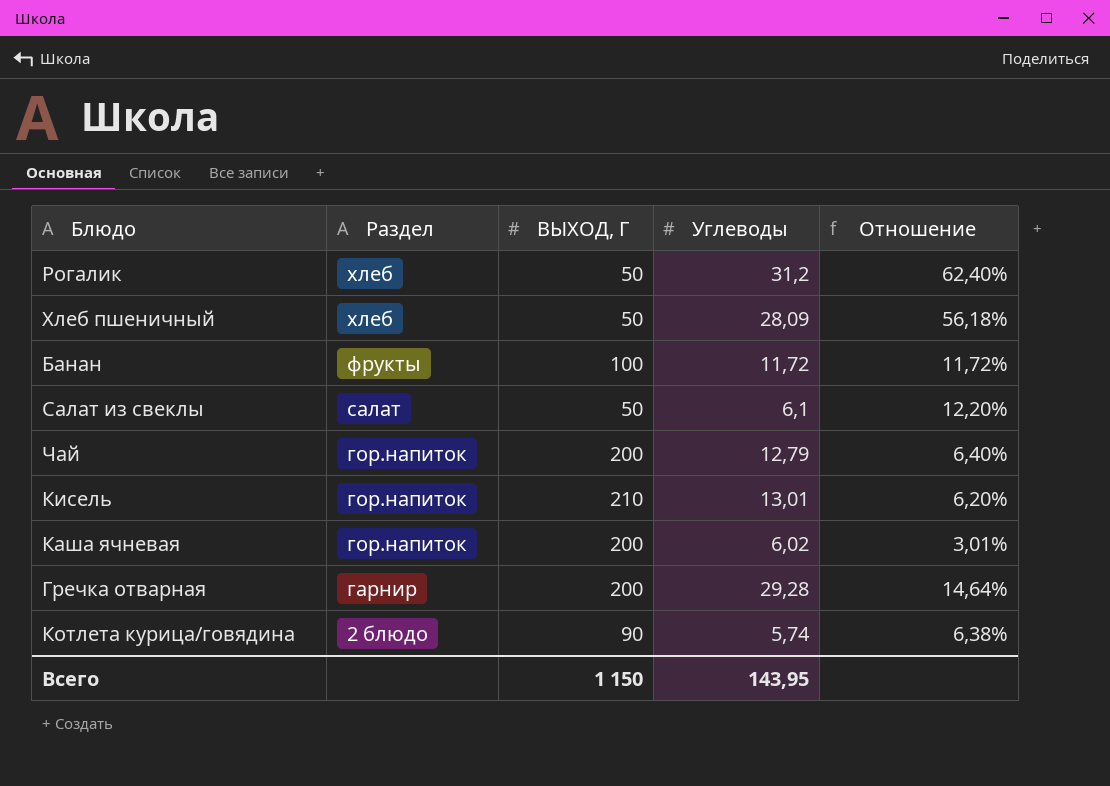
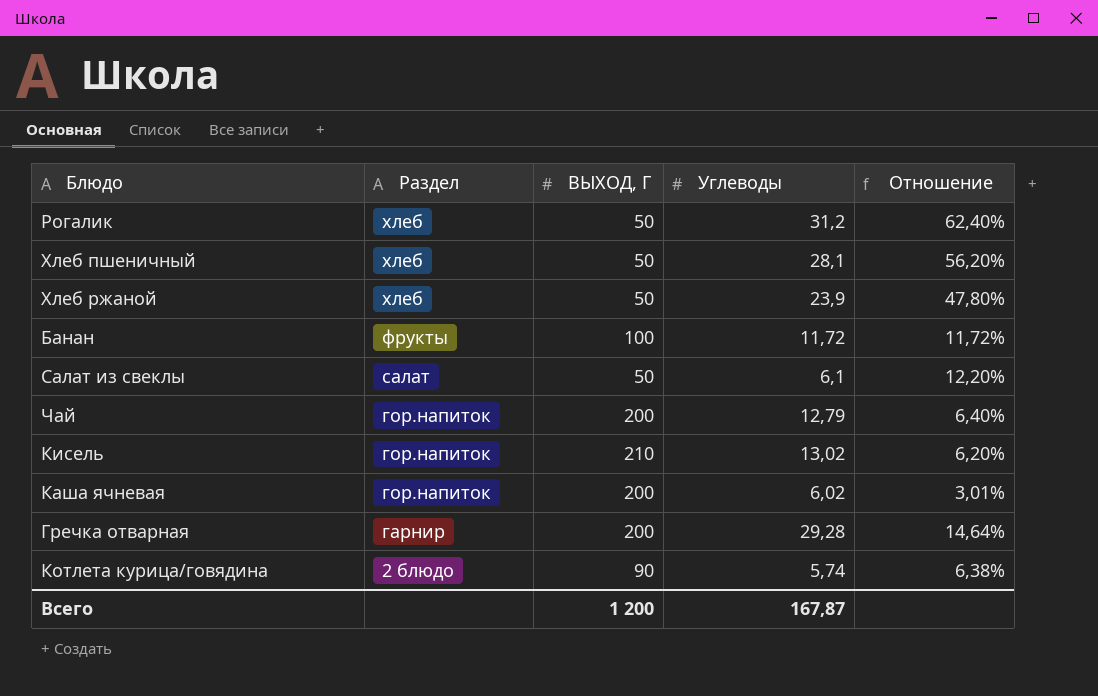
Хлеб пшеничный | Углеводы: 28,09 -> 28,1
Хлеб пшеничный | Отношение: 56,18% -> 56,20%
row Хлеб ржаной: none -> хлеб | 50 | 23,9 | 47,80%
Кисель | Углеводы: 13,01 -> 13,02
Всего | ВЫХОД, Г: 1 150 -> 1 200
Всего | Углеводы: 143,95 -> 167,87

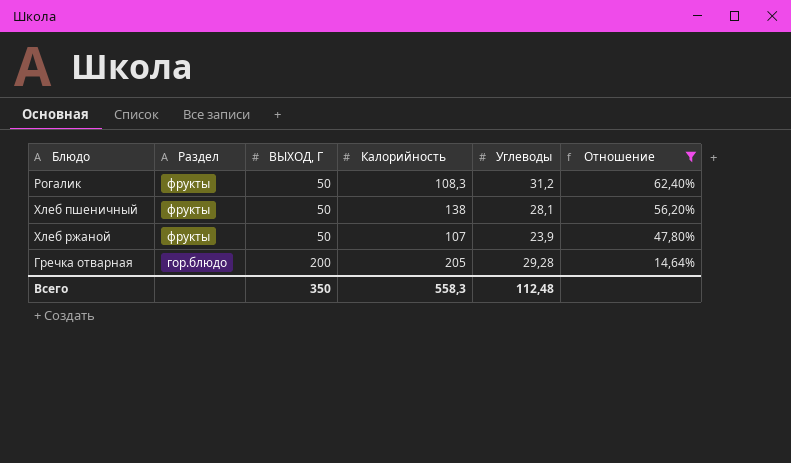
filter: none -> Отношение >= 14,64%
column Калорийность | position: none -> 4
Рогалик | Раздел: хлеб -> фрукты
Хлеб пшеничный | Раздел: хлеб -> фрукты
Хлеб ржаной | Раздел: хлеб -> фрукты
Гречка отварная | Раздел: гарнир -> гор.блюдо
Всего | ВЫХОД, Г: 1 200 -> 350
Всего | Углеводы: 167,87 -> 112,48

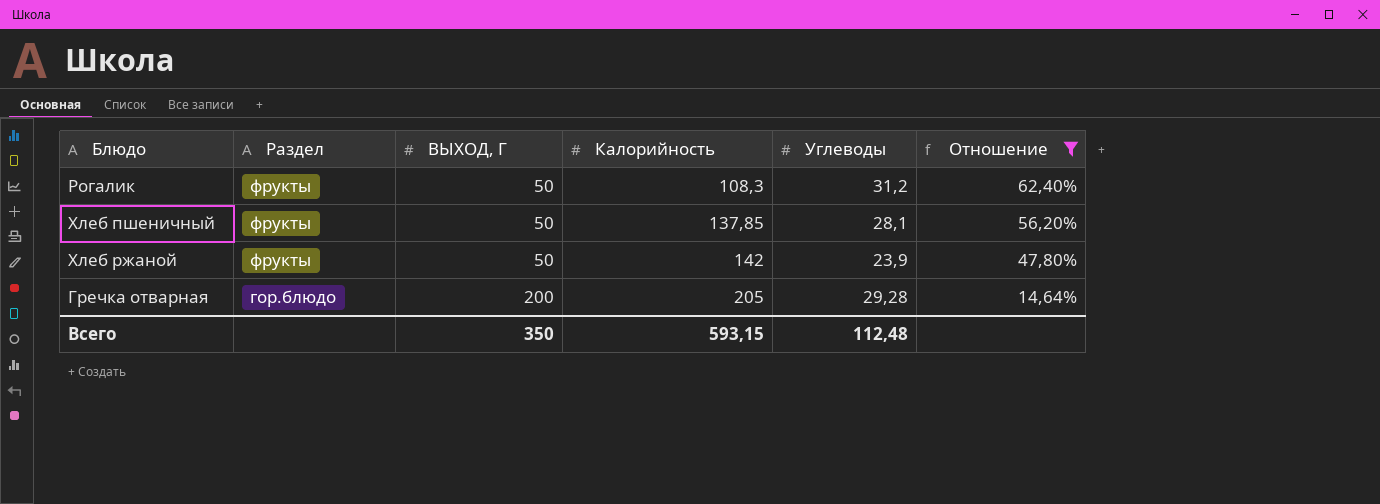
Хлеб пшеничный | Калорийность: 138 -> 137,85
Хлеб ржаной | Калорийность: 107 -> 142
Всего | Калорийность: 558,3 -> 593,15

